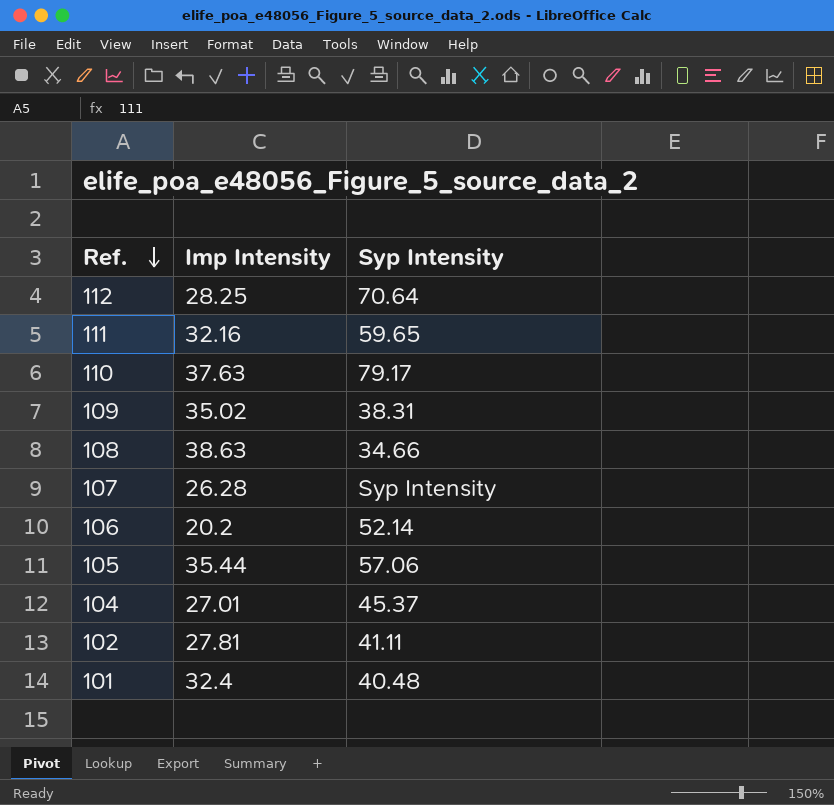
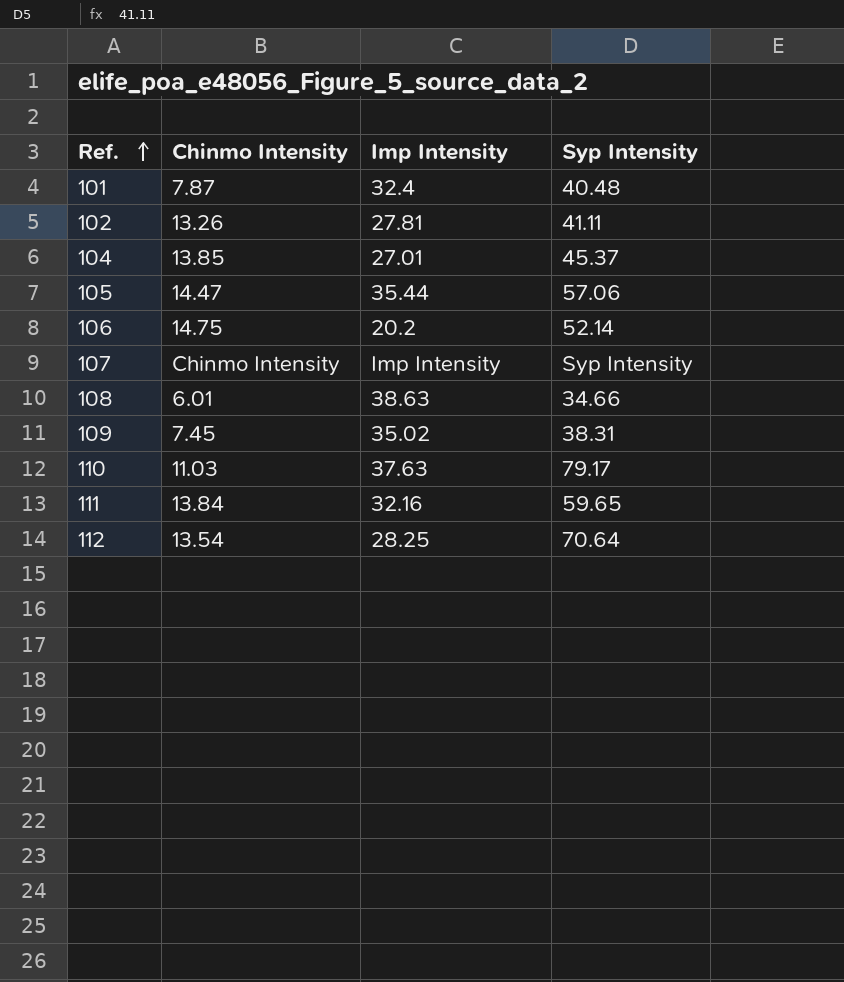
row order: Ref. descending -> Ref. ascending
column Chinmo Intensity | position: none -> 2
107 | Imp Intensity: 26.28 -> Imp Intensity

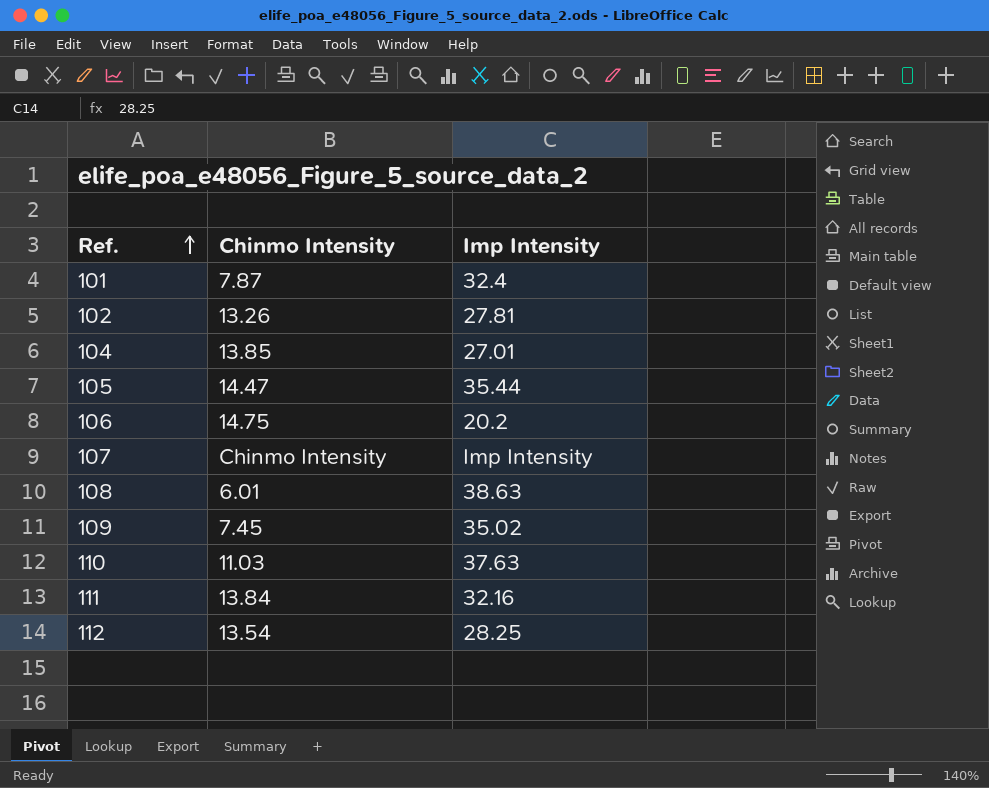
column Syp Intensity | position: 4 -> none

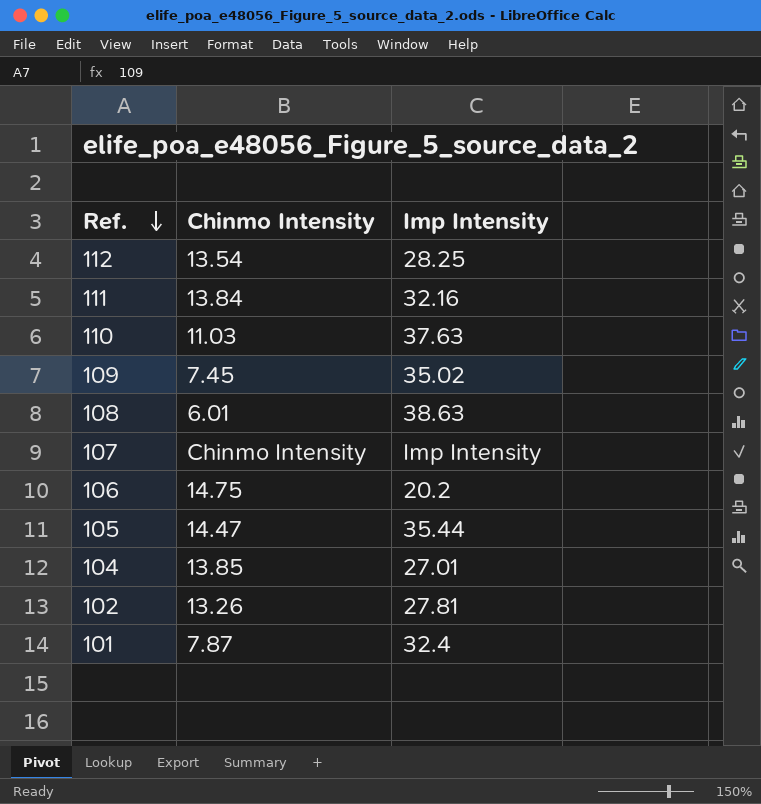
row order: Ref. ascending -> Ref. descending

